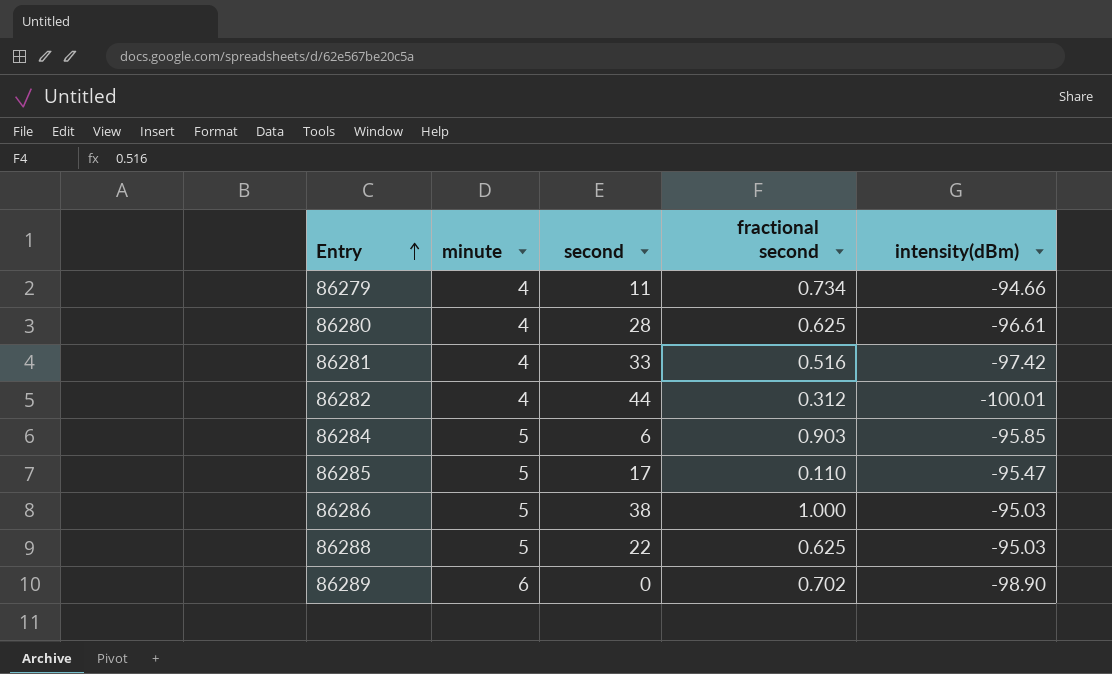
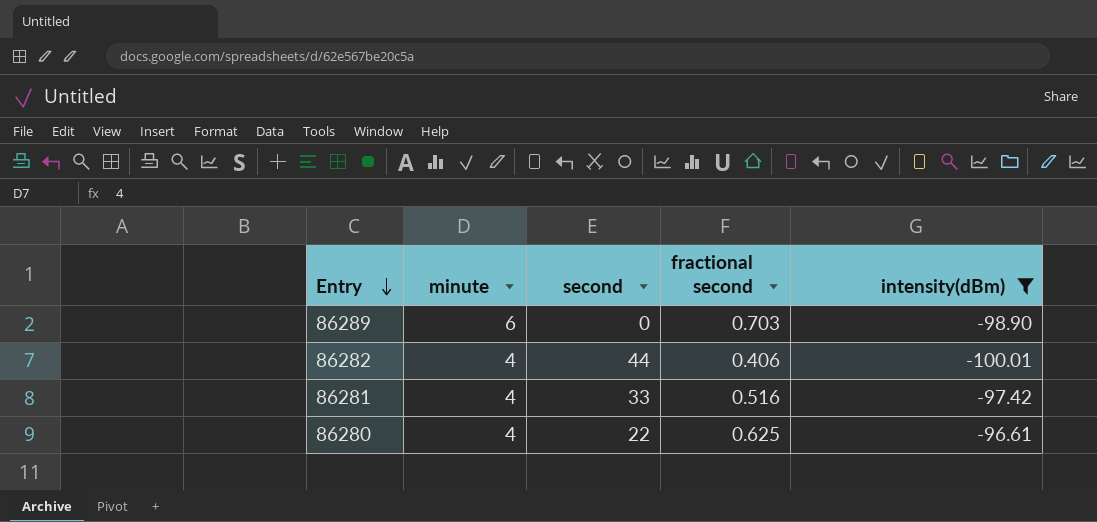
filter: none -> intensity(dBm) <= -96.61
row order: Entry ascending -> Entry descending
86289 | fractional second: 0.702 -> 0.703
86282 | fractional second: 0.312 -> 0.406
86280 | second: 28 -> 22

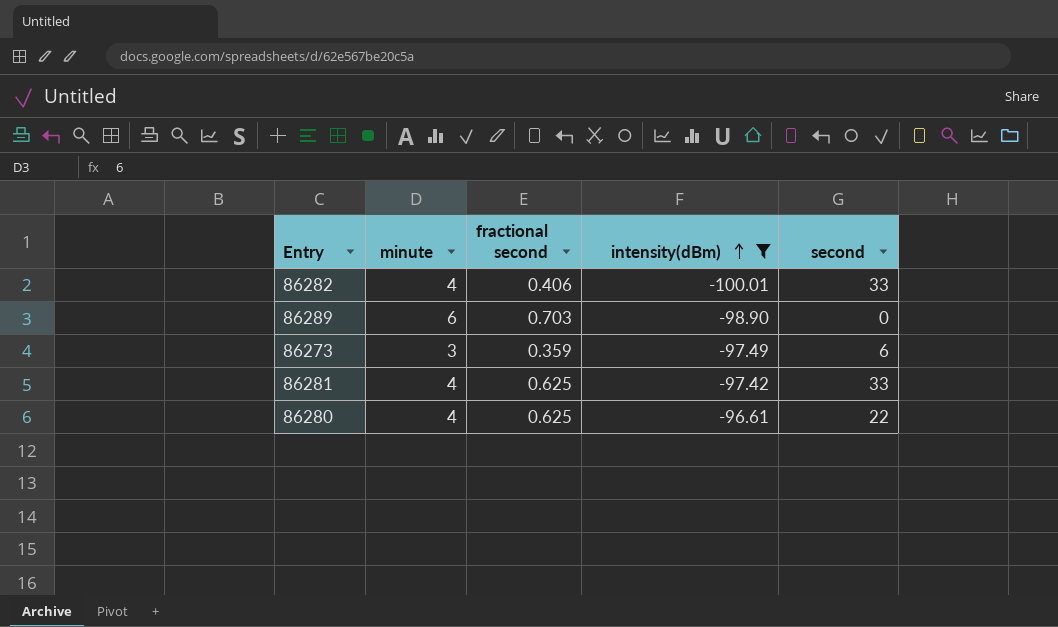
row order: Entry descending -> intensity(dBm) ascending
column second | position: 3 -> 5
86282 | second: 44 -> 33
row 86273: none -> 3 | 0.359 | -97.49 | 6
86281 | fractional second: 0.516 -> 0.625

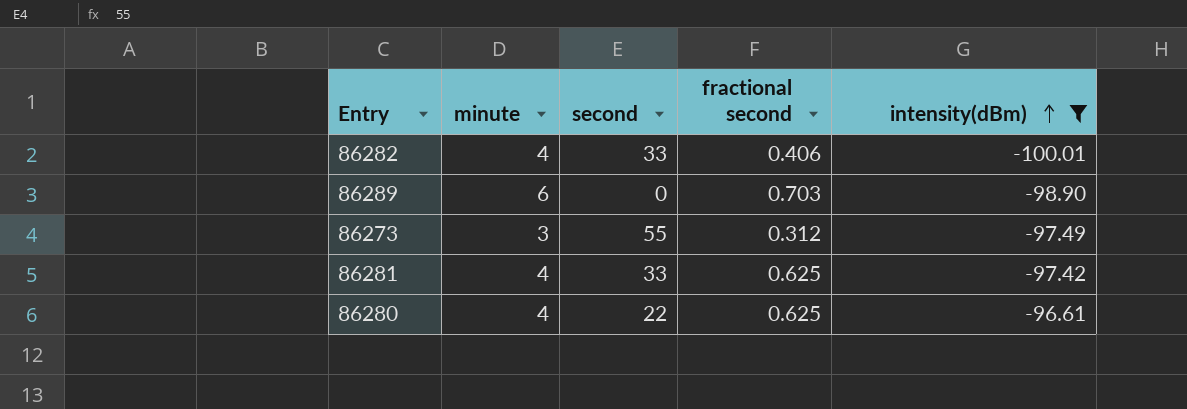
column second | position: 5 -> 3
86273 | second: 6 -> 55
86273 | fractional second: 0.359 -> 0.312

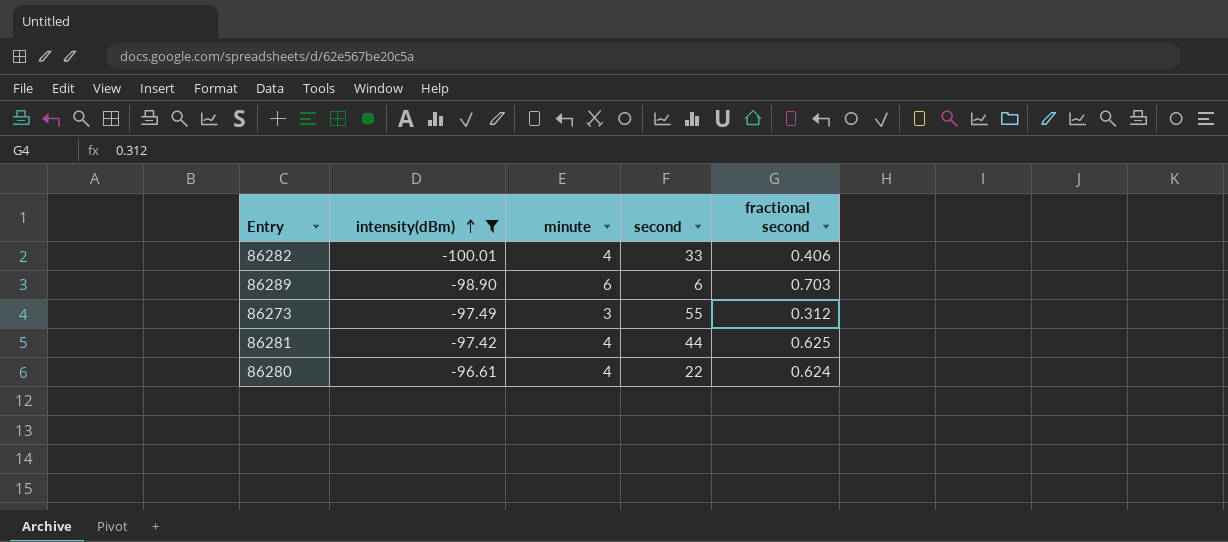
column intensity(dBm) | position: 5 -> 2
86289 | second: 0 -> 6
86281 | second: 33 -> 44
86280 | fractional second: 0.625 -> 0.624

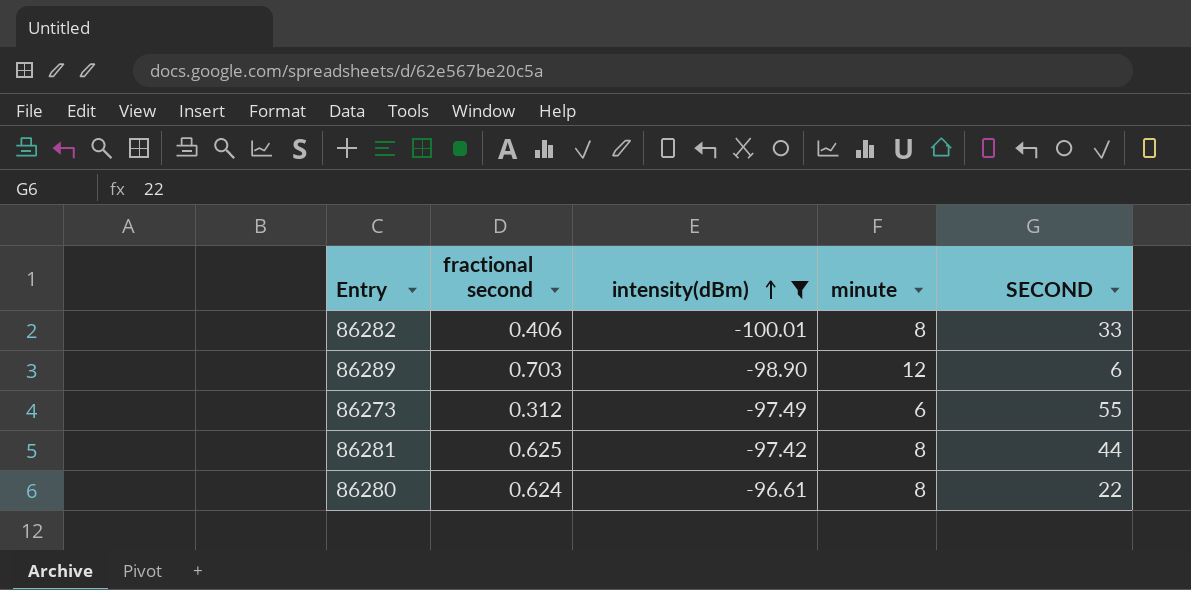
column fractional second | position: 5 -> 2
column name: second -> SECOND
86282 | minute: 4 -> 8
86289 | minute: 6 -> 12
86273 | minute: 3 -> 6
86281 | minute: 4 -> 8
86280 | minute: 4 -> 8

